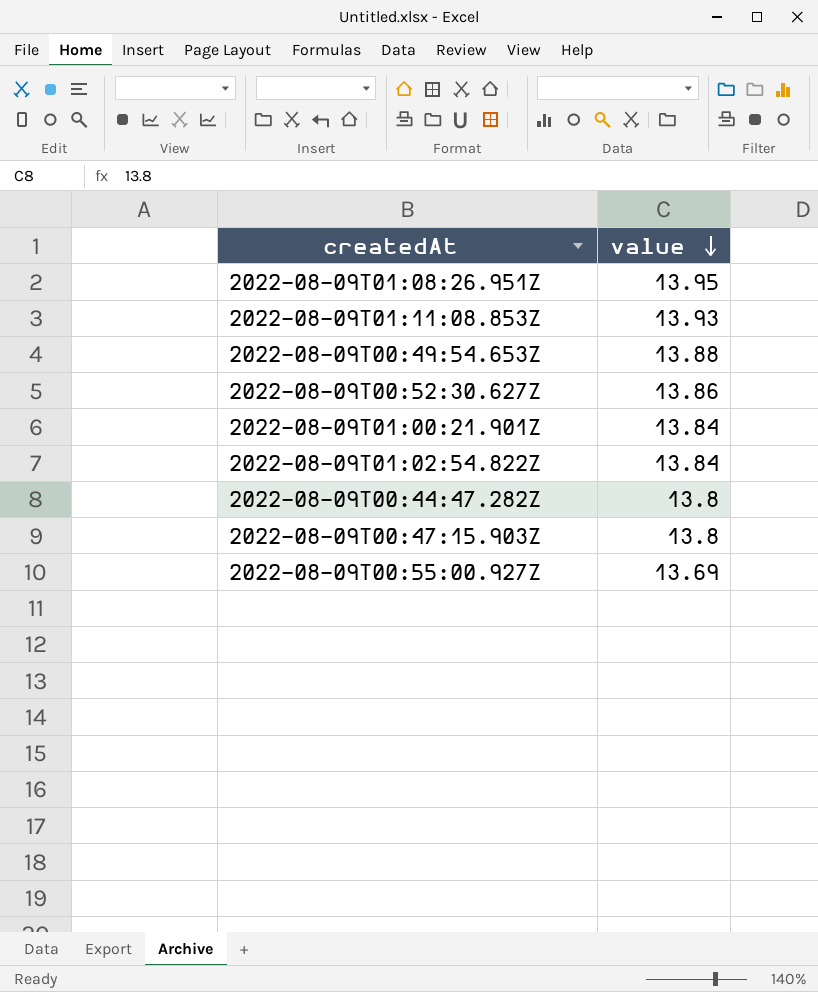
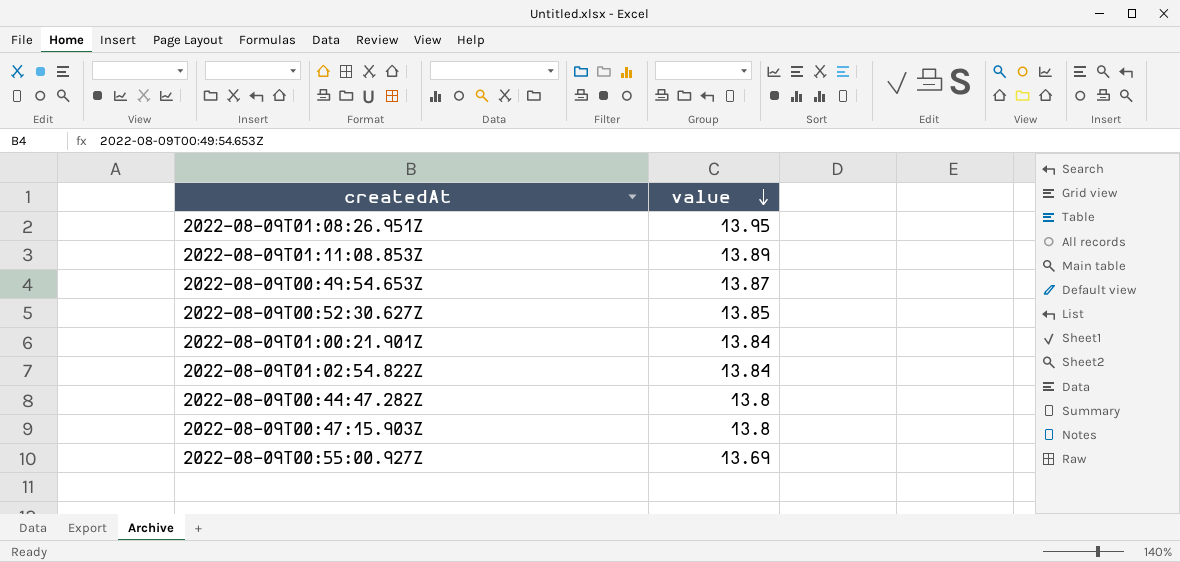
2022-08-09T01:11:08.853Z | value: 13.93 -> 13.89
2022-08-09T00:49:54.653Z | value: 13.88 -> 13.87
2022-08-09T00:52:30.627Z | value: 13.86 -> 13.85

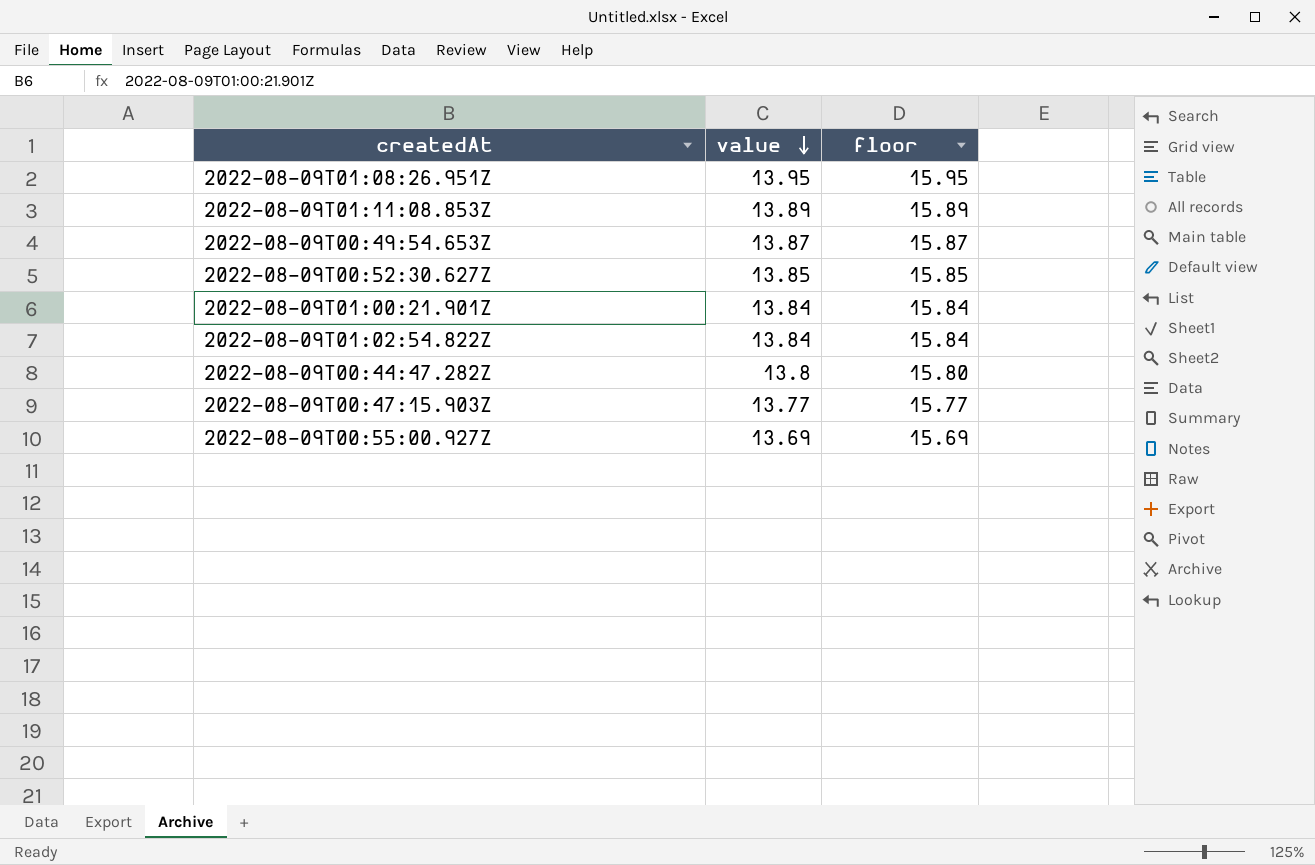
column floor | formula: none -> [value] + 2
2022-08-09T00:47:15.903Z | value: 13.8 -> 13.77

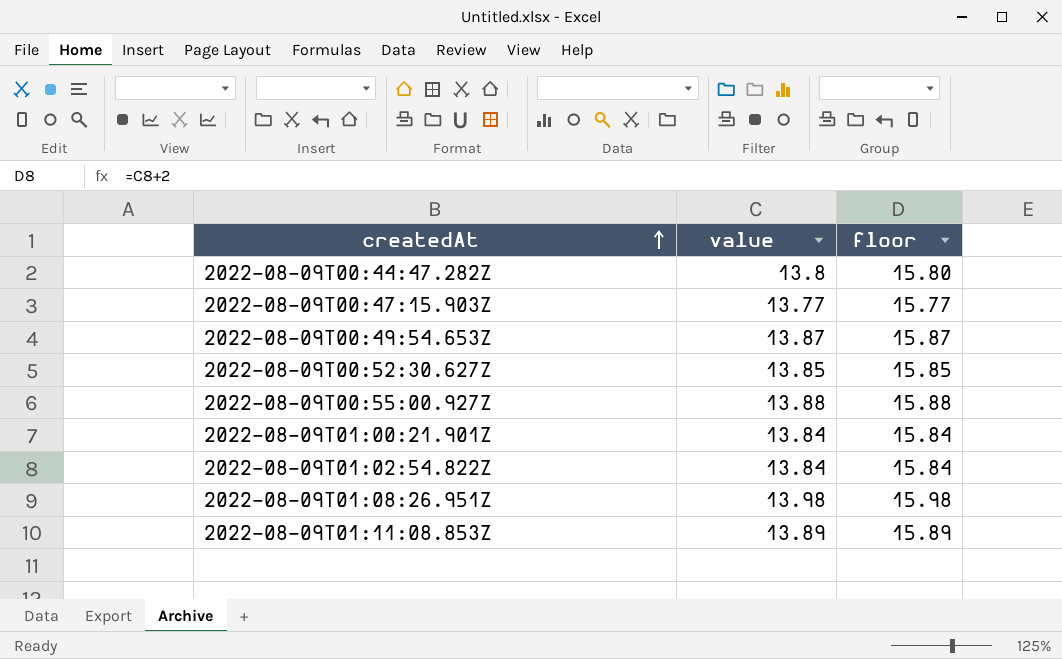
row order: value descending -> createdAt ascending
2022-08-09T00:55:00.927Z | value: 13.69 -> 13.88
2022-08-09T00:55:00.927Z | floor: 15.69 -> 15.88
2022-08-09T01:08:26.951Z | value: 13.95 -> 13.98
2022-08-09T01:08:26.951Z | floor: 15.95 -> 15.98

